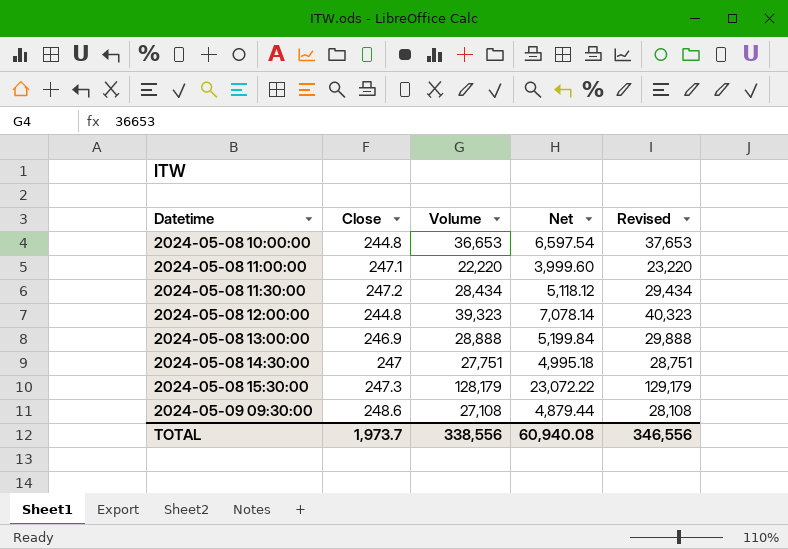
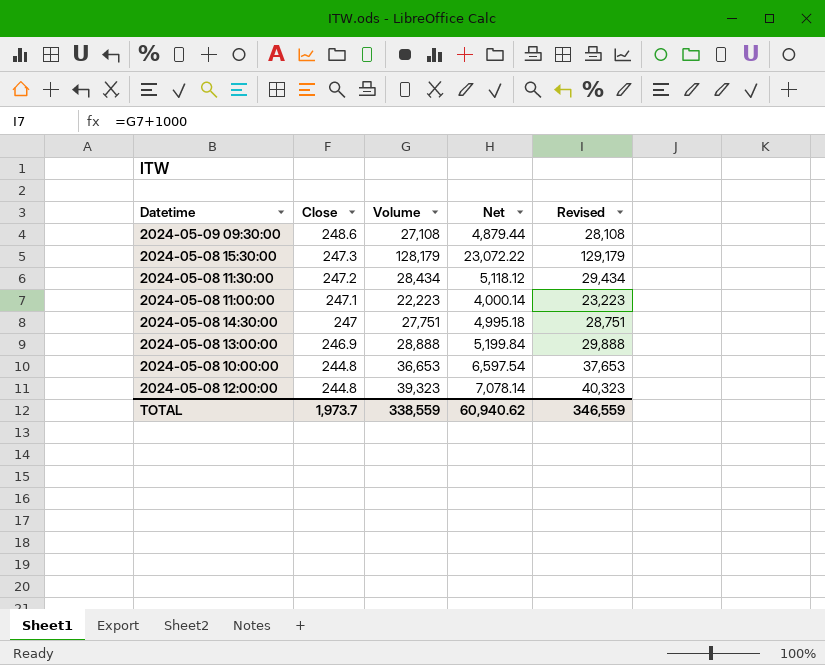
row order: Datetime ascending -> Close descending
2024-05-08 11:00:00 | Volume: 22,220 -> 22,223
2024-05-08 11:00:00 | Net: 3,999.60 -> 4,000.14
2024-05-08 11:00:00 | Revised: 23,220 -> 23,223
TOTAL | Volume: 338,556 -> 338,559
TOTAL | Net: 60,940.08 -> 60,940.62
TOTAL | Revised: 346,556 -> 346,559

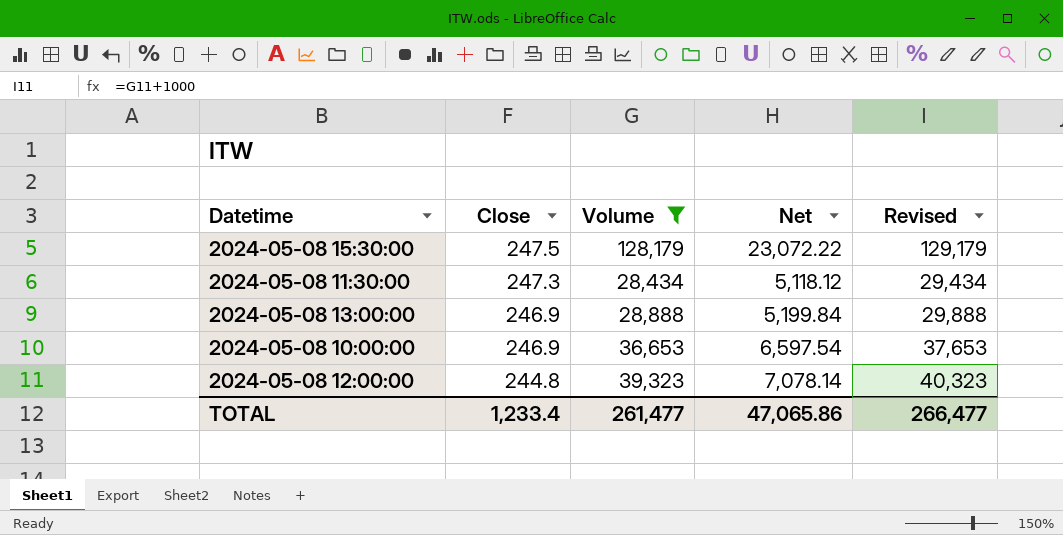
filter: none -> Volume >= 28,434
2024-05-08 15:30:00 | Close: 247.3 -> 247.5
2024-05-08 11:30:00 | Close: 247.2 -> 247.3
2024-05-08 10:00:00 | Close: 244.8 -> 246.9
TOTAL | Close: 1,973.7 -> 1,233.4
TOTAL | Volume: 338,559 -> 261,477
TOTAL | Net: 60,940.62 -> 47,065.86
TOTAL | Revised: 346,559 -> 266,477

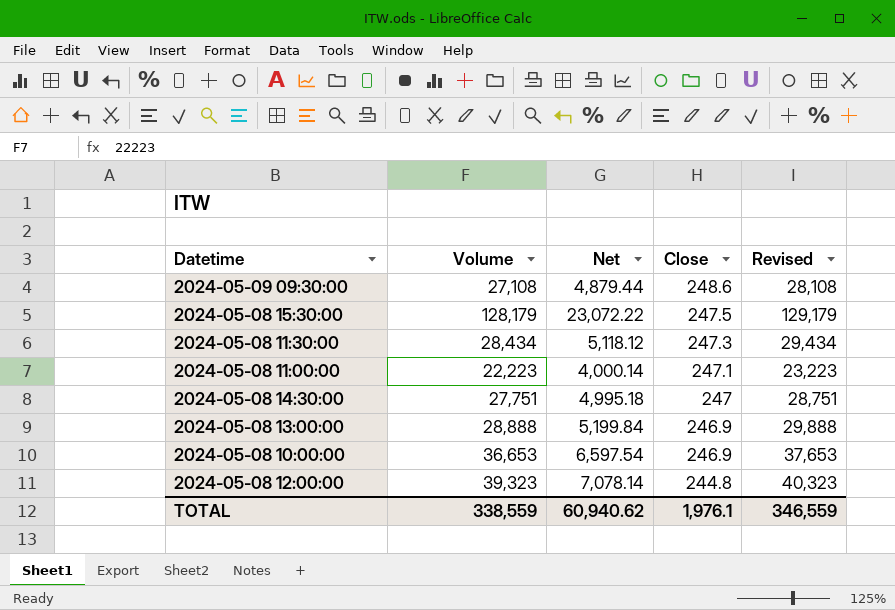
filter: Volume >= 28,434 -> none
column Close | position: 2 -> 4
TOTAL | Volume: 261,477 -> 338,559
TOTAL | Net: 47,065.86 -> 60,940.62
TOTAL | Close: 1,233.4 -> 1,976.1
TOTAL | Revised: 266,477 -> 346,559

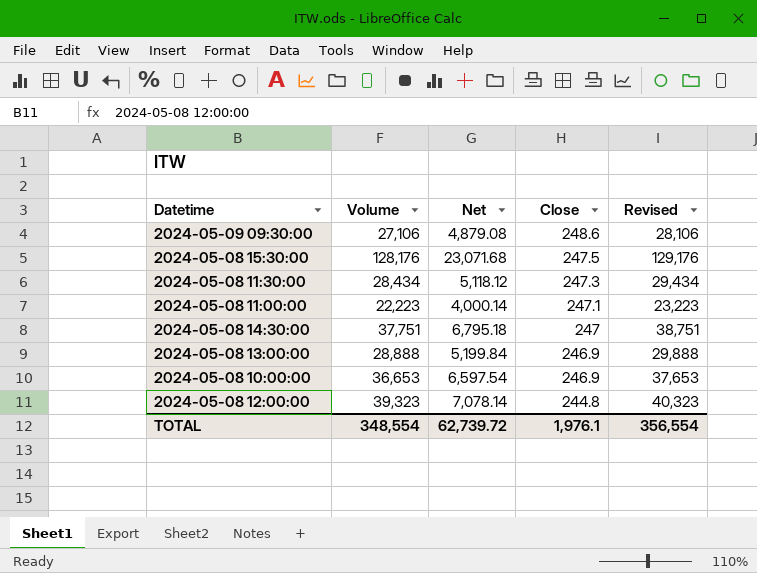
2024-05-09 09:30:00 | Volume: 27,108 -> 27,106
2024-05-09 09:30:00 | Net: 4,879.44 -> 4,879.08
2024-05-09 09:30:00 | Revised: 28,108 -> 28,106
2024-05-08 15:30:00 | Volume: 128,179 -> 128,176
2024-05-08 15:30:00 | Net: 23,072.22 -> 23,071.68
2024-05-08 15:30:00 | Revised: 129,179 -> 129,176
2024-05-08 14:30:00 | Volume: 27,751 -> 37,751
2024-05-08 14:30:00 | Net: 4,995.18 -> 6,795.18
2024-05-08 14:30:00 | Revised: 28,751 -> 38,751
TOTAL | Volume: 338,559 -> 348,554
TOTAL | Net: 60,940.62 -> 62,739.72
TOTAL | Revised: 346,559 -> 356,554

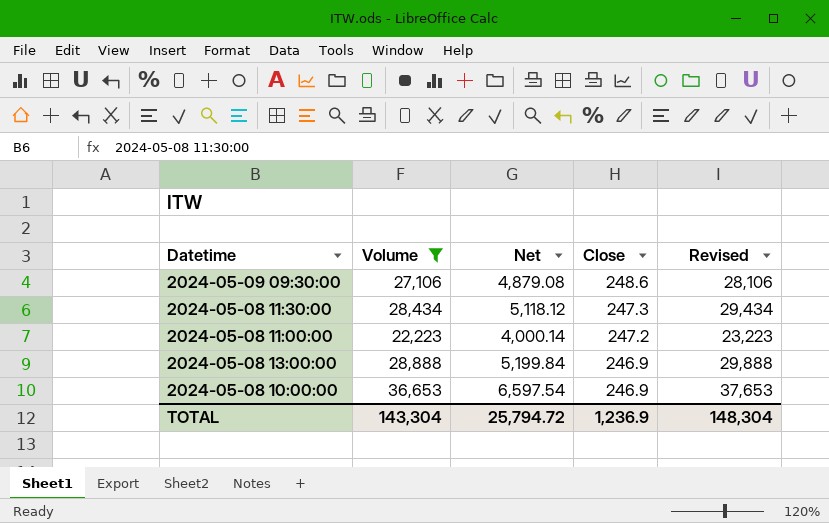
filter: none -> Volume <= 36,653
2024-05-08 11:00:00 | Close: 247.1 -> 247.2
TOTAL | Volume: 348,554 -> 143,304
TOTAL | Net: 62,739.72 -> 25,794.72
TOTAL | Close: 1,976.1 -> 1,236.9
TOTAL | Revised: 356,554 -> 148,304

